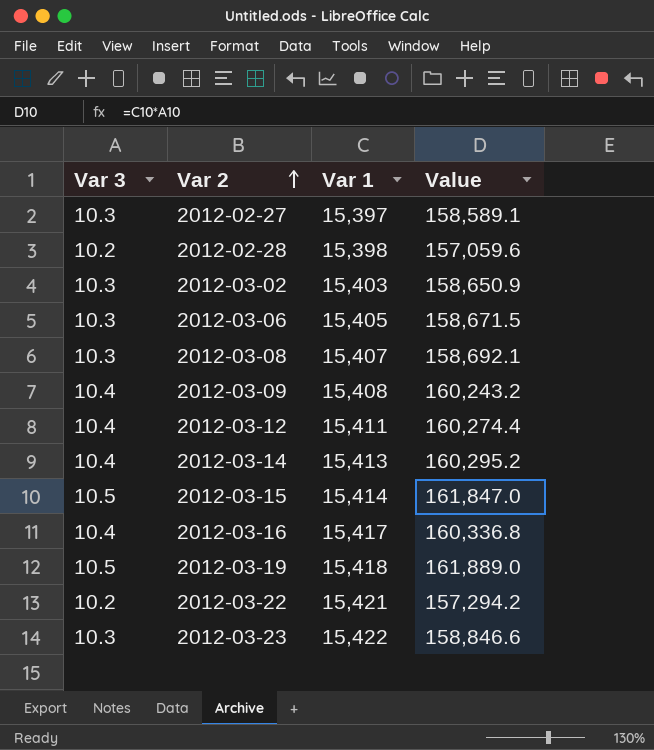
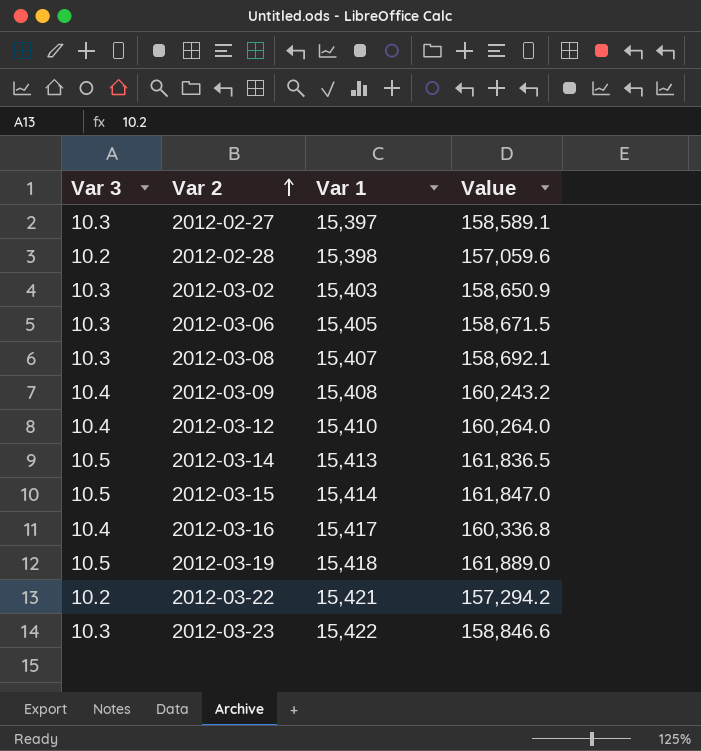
2012-03-12 | Var 1: 15,411 -> 15,410
2012-03-12 | Value: 160,274.4 -> 160,264.0
2012-03-14 | Var 3: 10.4 -> 10.5
2012-03-14 | Value: 160,295.2 -> 161,836.5

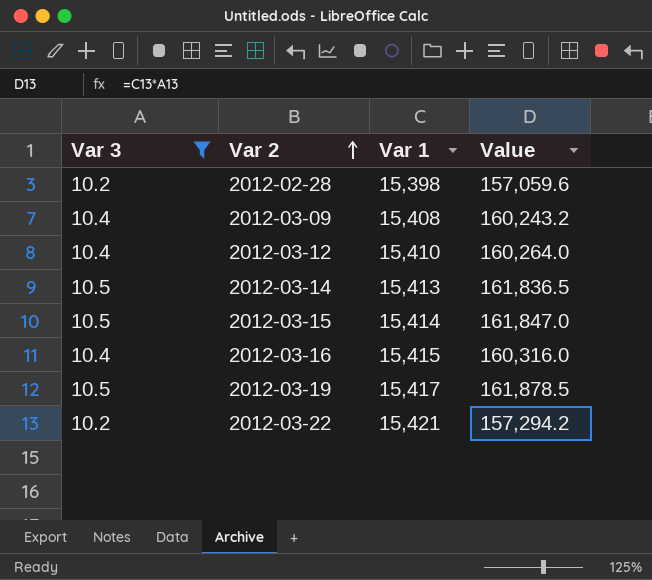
filter: none -> Var 3 != 10.3
2012-03-16 | Var 1: 15,417 -> 15,415
2012-03-16 | Value: 160,336.8 -> 160,316.0
2012-03-19 | Var 1: 15,418 -> 15,417
2012-03-19 | Value: 161,889.0 -> 161,878.5

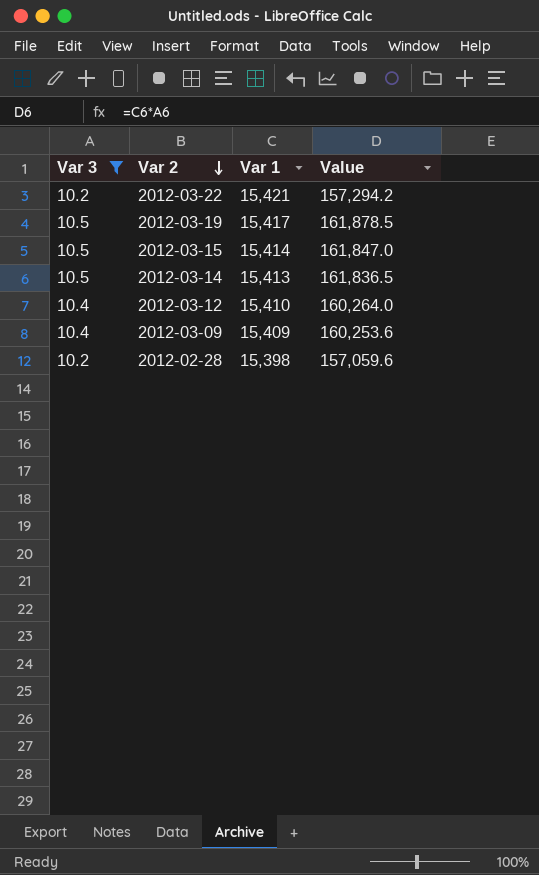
row order: Var 2 ascending -> Var 2 descending
row 2012-03-16: 10.4 | 15,415 | 160,316.0 -> none
2012-03-09 | Var 1: 15,408 -> 15,409
2012-03-09 | Value: 160,243.2 -> 160,253.6

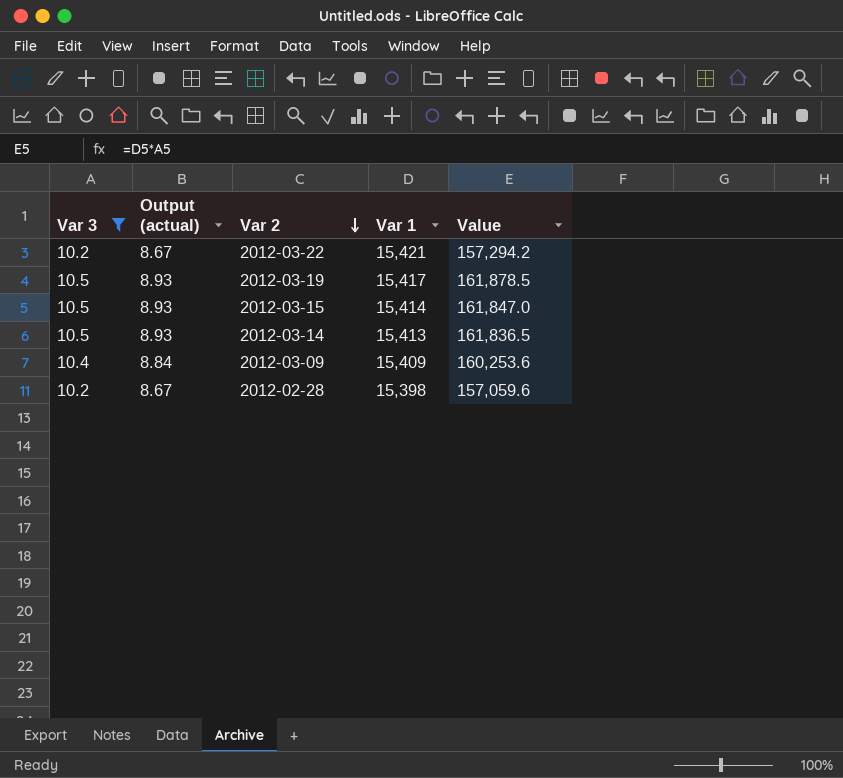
column Output (actual) | formula: none -> [Var 3] * 0.85
row 2012-03-12: 10.4 | 15,410 | 160,264.0 -> none

